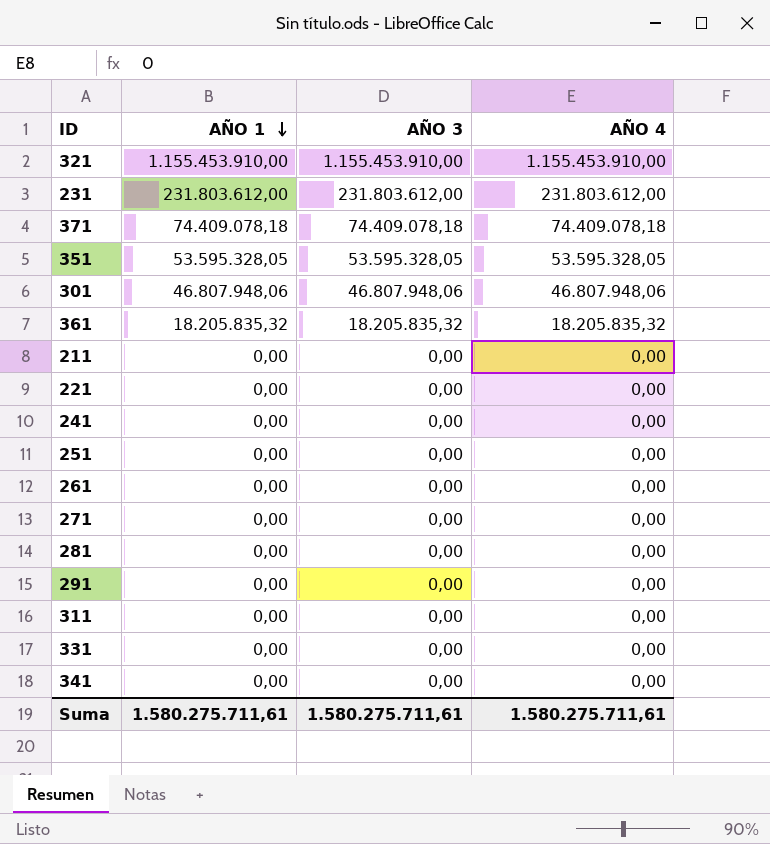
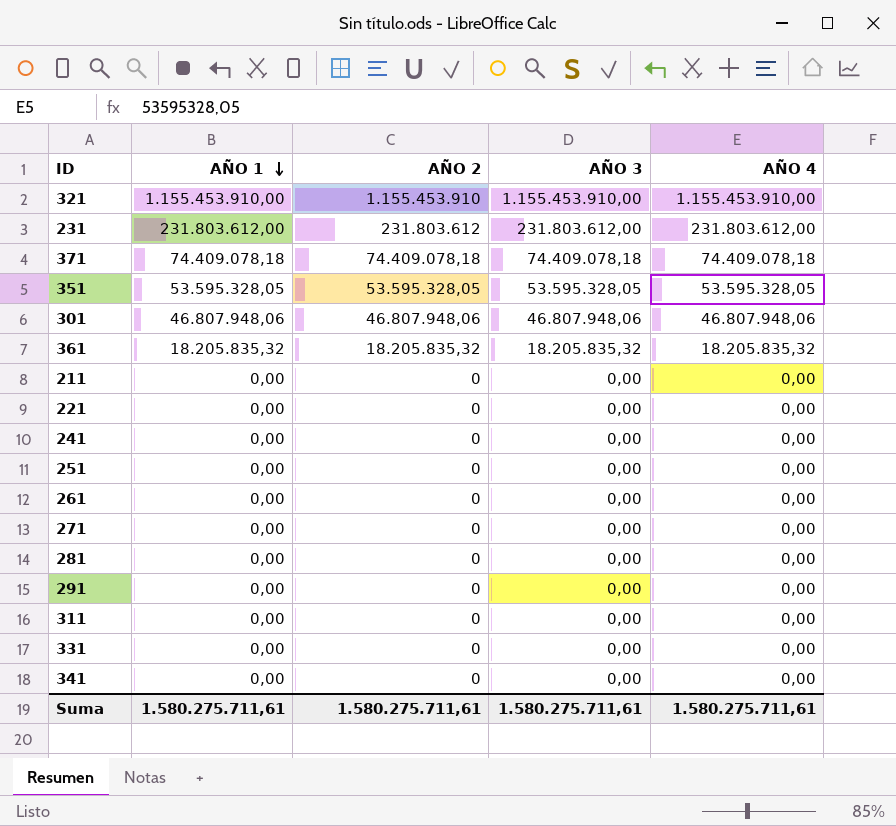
column AÑO 2 | position: none -> 3

